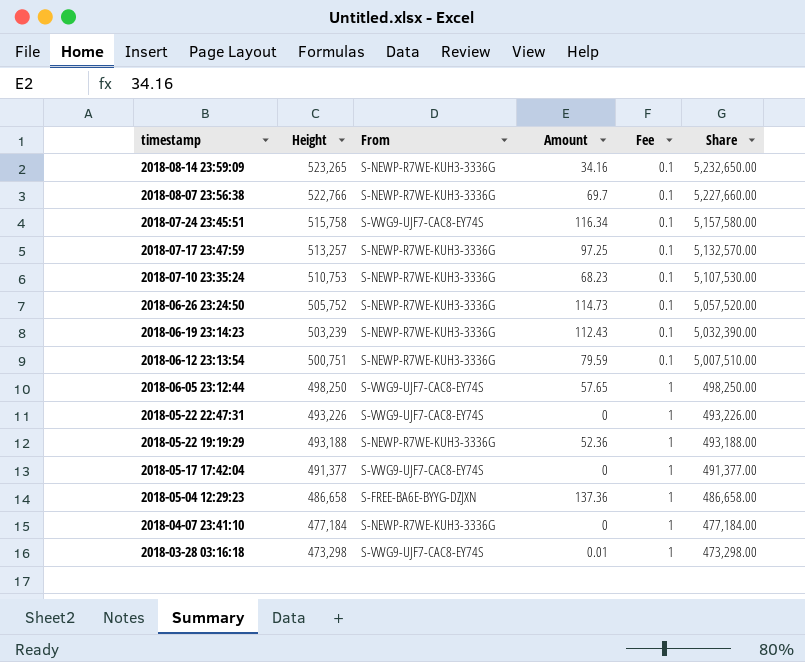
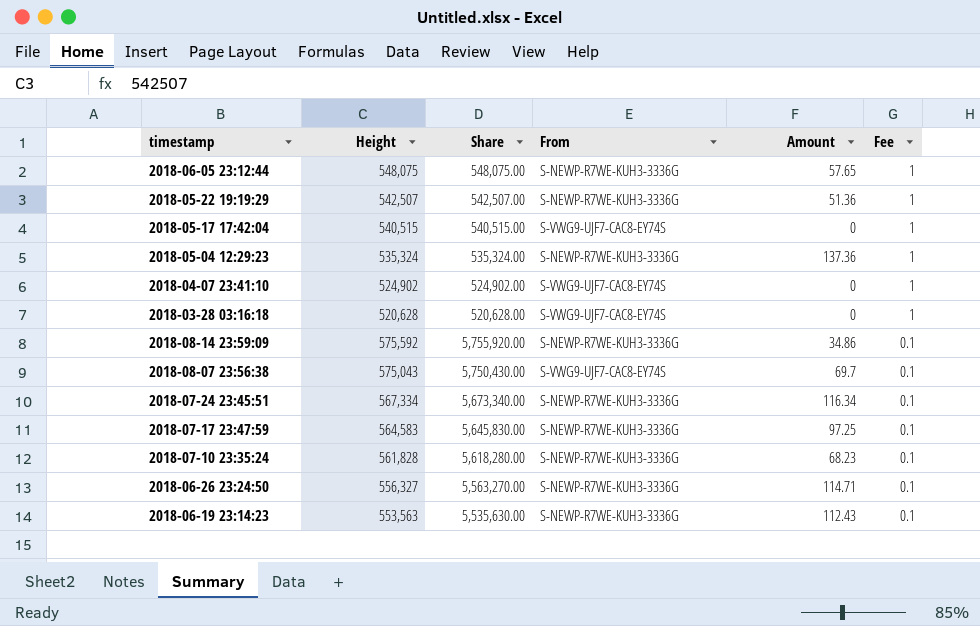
row order: timestamp descending -> Fee descending
column Share | position: 6 -> 3
row 2018-06-12 23:13:54: 500,751 | S-NEWP-R7WE-KUH3-3336G | 79.59 | 0.1 | 5,007,510.00 -> none
row 2018-05-22 22:47:31: 493,226 | S-VWG9-UJF7-CAC8-EY74S | 0 | 1 | 493,226.00 -> none
2018-06-05 23:12:44 | Height: 498,250 -> 548,075
2018-06-05 23:12:44 | Share: 498,250.00 -> 548,075.00
2018-06-05 23:12:44 | From: S-VWG9-UJF7-CAC8-EY74S -> S-NEWP-R7WE-KUH3-3336G
2018-05-22 19:19:29 | Height: 493,188 -> 542,507
2018-05-22 19:19:29 | Share: 493,188.00 -> 542,507.00
2018-05-22 19:19:29 | Amount: 52.36 -> 51.36
2018-05-17 17:42:04 | Height: 491,377 -> 540,515
2018-05-17 17:42:04 | Share: 491,377.00 -> 540,515.00
2018-05-04 12:29:23 | Height: 486,658 -> 535,324
2018-05-04 12:29:23 | Share: 486,658.00 -> 535,324.00
2018-05-04 12:29:23 | From: S-FREE-BA6E-BYYG-DZJXN -> S-NEWP-R7WE-KUH3-3336G
2018-04-07 23:41:10 | Height: 477,184 -> 524,902
2018-04-07 23:41:10 | Share: 477,184.00 -> 524,902.00
2018-04-07 23:41:10 | From: S-NEWP-R7WE-KUH3-3336G -> S-VWG9-UJF7-CAC8-EY74S
2018-03-28 03:16:18 | Height: 473,298 -> 520,628
2018-03-28 03:16:18 | Share: 473,298.00 -> 520,628.00
2018-03-28 03:16:18 | Amount: 0.01 -> 0
2018-08-14 23:59:09 | Height: 523,265 -> 575,592
2018-08-14 23:59:09 | Share: 5,232,650.00 -> 5,755,920.00
2018-08-14 23:59:09 | Amount: 34.16 -> 34.86
2018-08-07 23:56:38 | Height: 522,766 -> 575,043
2018-08-07 23:56:38 | Share: 5,227,660.00 -> 5,750,430.00
2018-08-07 23:56:38 | From: S-NEWP-R7WE-KUH3-3336G -> S-VWG9-UJF7-CAC8-EY74S
2018-07-24 23:45:51 | Height: 515,758 -> 567,334
2018-07-24 23:45:51 | Share: 5,157,580.00 -> 5,673,340.00
2018-07-24 23:45:51 | From: S-VWG9-UJF7-CAC8-EY74S -> S-NEWP-R7WE-KUH3-3336G
2018-07-17 23:47:59 | Height: 513,257 -> 564,583
2018-07-17 23:47:59 | Share: 5,132,570.00 -> 5,645,830.00
2018-07-10 23:35:24 | Height: 510,753 -> 561,828
2018-07-10 23:35:24 | Share: 5,107,530.00 -> 5,618,280.00
2018-06-26 23:24:50 | Height: 505,752 -> 556,327
2018-06-26 23:24:50 | Share: 5,057,520.00 -> 5,563,270.00
2018-06-26 23:24:50 | Amount: 114.73 -> 114.71
2018-06-19 23:14:23 | Height: 503,239 -> 553,563
2018-06-19 23:14:23 | Share: 5,032,390.00 -> 5,535,630.00

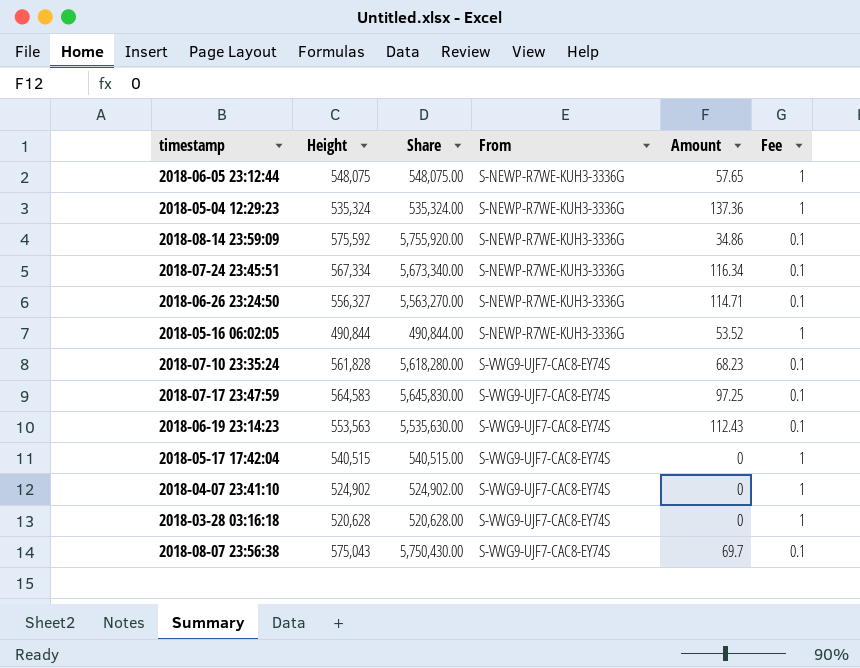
row order: Fee descending -> From ascending
row 2018-05-22 19:19:29: 542,507 | 542,507.00 | S-NEWP-R7WE-KUH3-3336G | 51.36 | 1 -> none
row 2018-05-16 06:02:05: none -> 490,844 | 490,844.00 | S-NEWP-R7WE-KUH3-3336G | 53.52 | 1
2018-07-10 23:35:24 | From: S-NEWP-R7WE-KUH3-3336G -> S-VWG9-UJF7-CAC8-EY74S
2018-07-17 23:47:59 | From: S-NEWP-R7WE-KUH3-3336G -> S-VWG9-UJF7-CAC8-EY74S
2018-06-19 23:14:23 | From: S-NEWP-R7WE-KUH3-3336G -> S-VWG9-UJF7-CAC8-EY74S

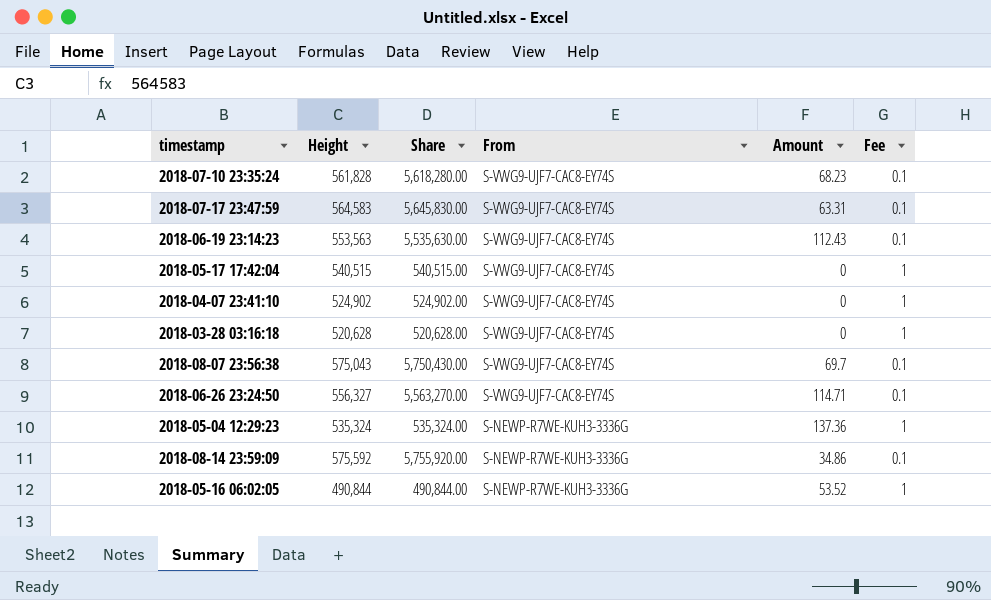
row order: From ascending -> From descending
row 2018-06-05 23:12:44: 548,075 | 548,075.00 | S-NEWP-R7WE-KUH3-3336G | 57.65 | 1 -> none
row 2018-07-24 23:45:51: 567,334 | 5,673,340.00 | S-NEWP-R7WE-KUH3-3336G | 116.34 | 0.1 -> none
2018-07-17 23:47:59 | Amount: 97.25 -> 63.31
2018-06-26 23:24:50 | From: S-NEWP-R7WE-KUH3-3336G -> S-VWG9-UJF7-CAC8-EY74S

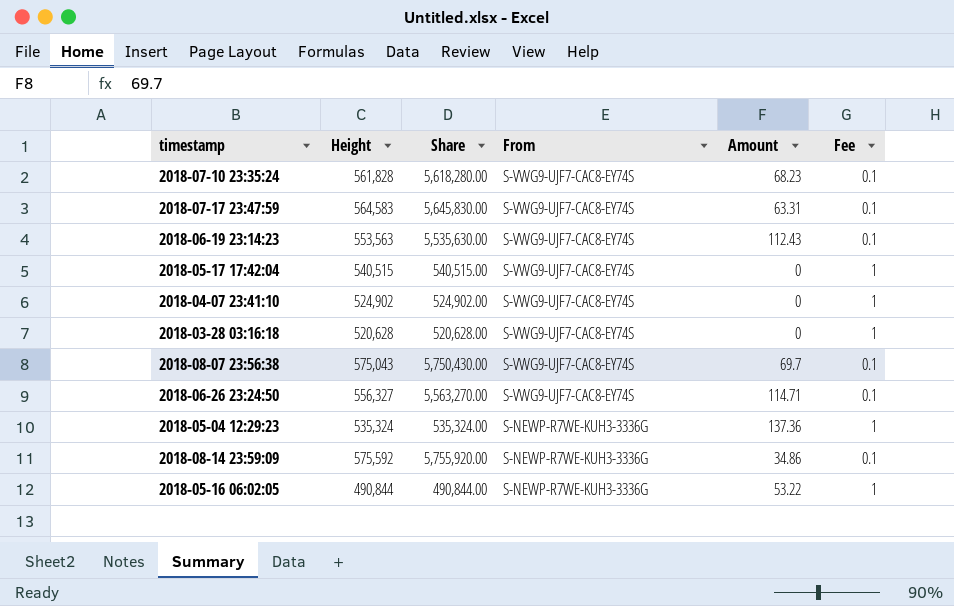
2018-05-16 06:02:05 | Amount: 53.52 -> 53.22

